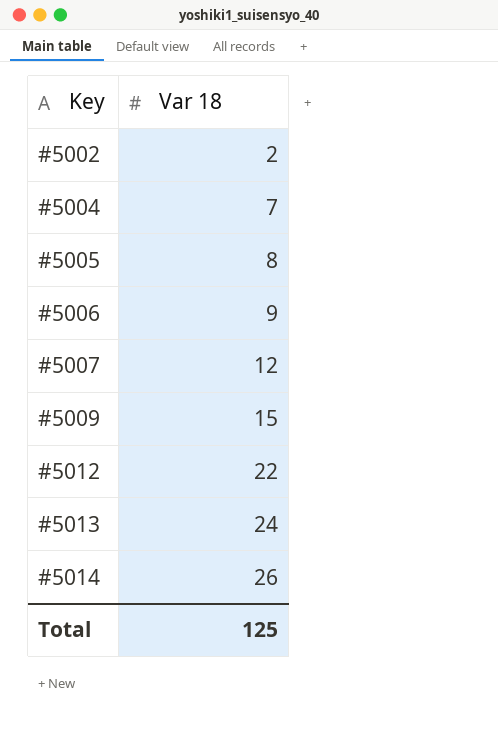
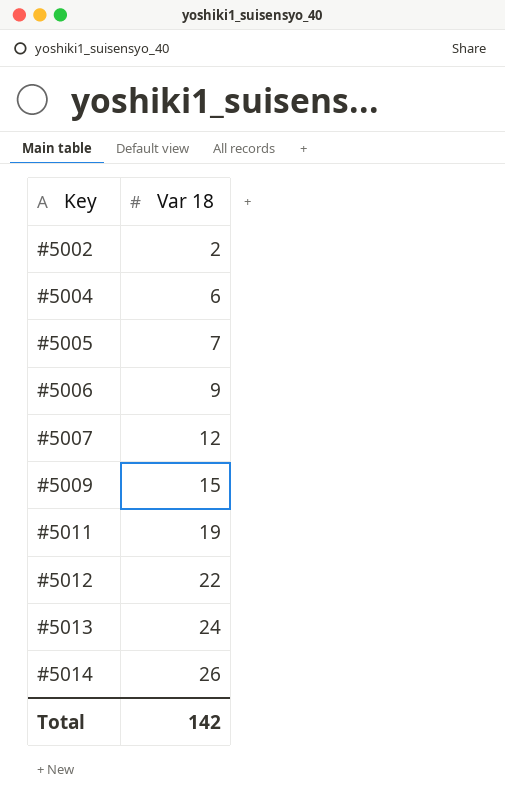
#5004 | Var 18: 7 -> 6
#5005 | Var 18: 8 -> 7
row #5011: none -> 19
Total | Var 18: 125 -> 142

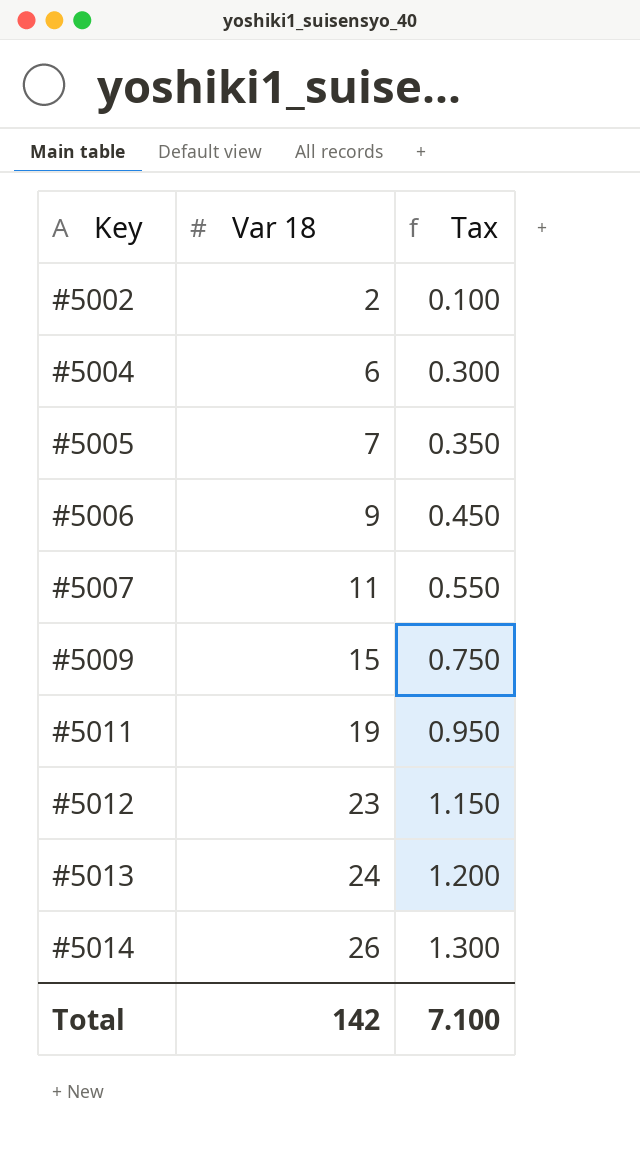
column Tax | formula: none -> [Var 18] * 0.05
#5007 | Var 18: 12 -> 11
#5012 | Var 18: 22 -> 23

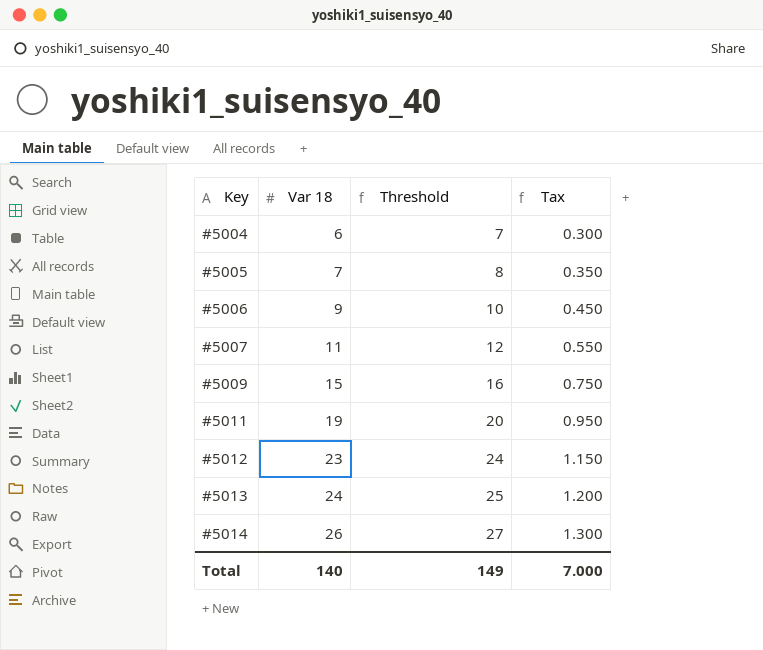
column Threshold | formula: none -> [Var 18] + 1
row #5002: 2 | 0.100 -> none
Total | Var 18: 142 -> 140
Total | Tax: 7.100 -> 7.000

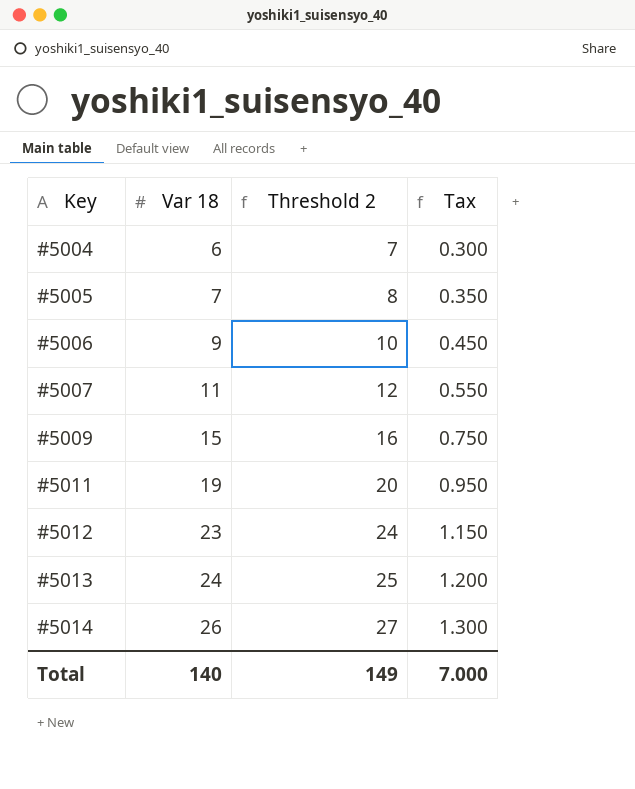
column name: Threshold -> Threshold 2

